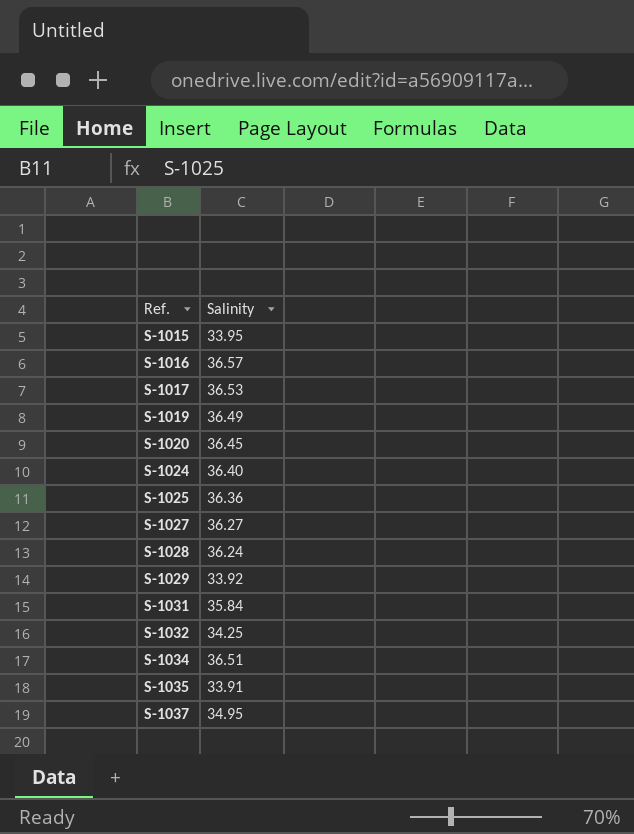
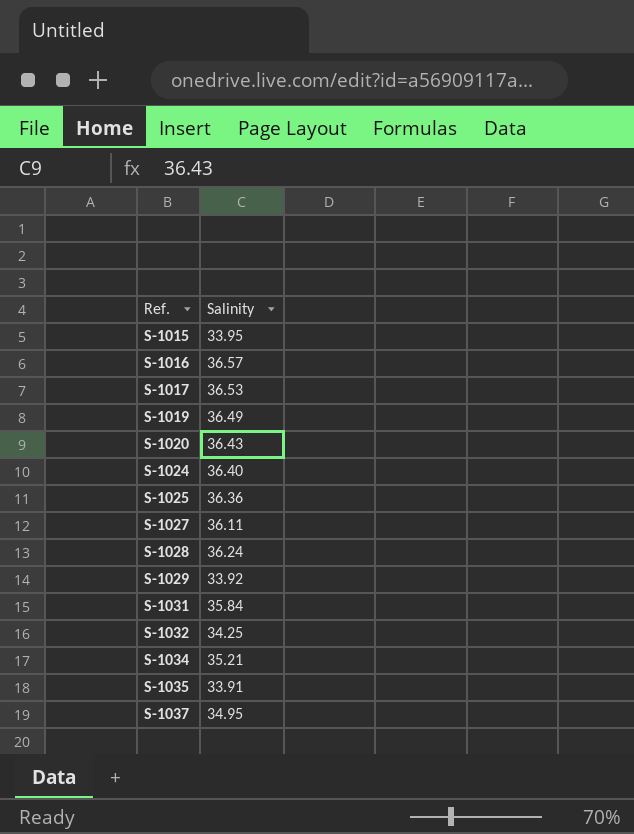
S-1020 | Salinity: 36.45 -> 36.43
S-1027 | Salinity: 36.27 -> 36.11
S-1034 | Salinity: 36.51 -> 35.21

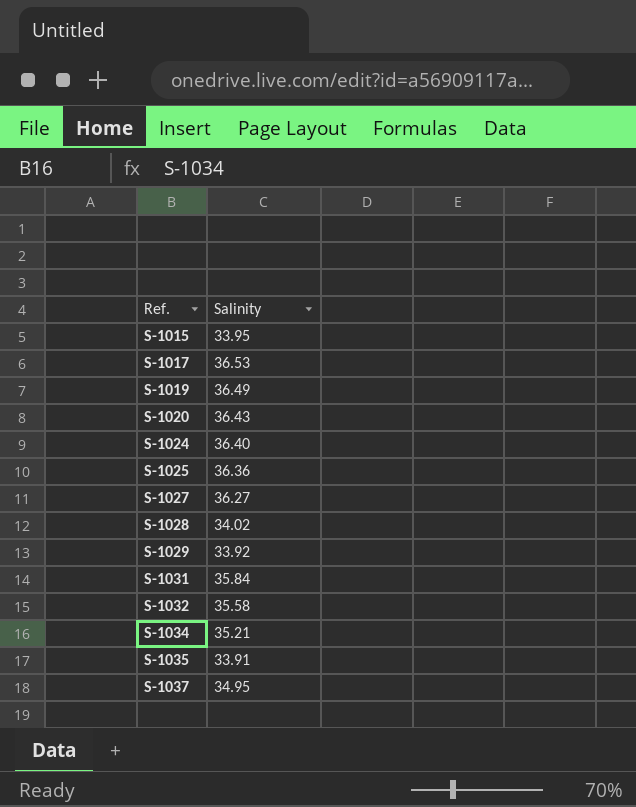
row S-1016: 36.57 -> none
S-1027 | Salinity: 36.11 -> 36.27
S-1028 | Salinity: 36.24 -> 34.02
S-1032 | Salinity: 34.25 -> 35.58

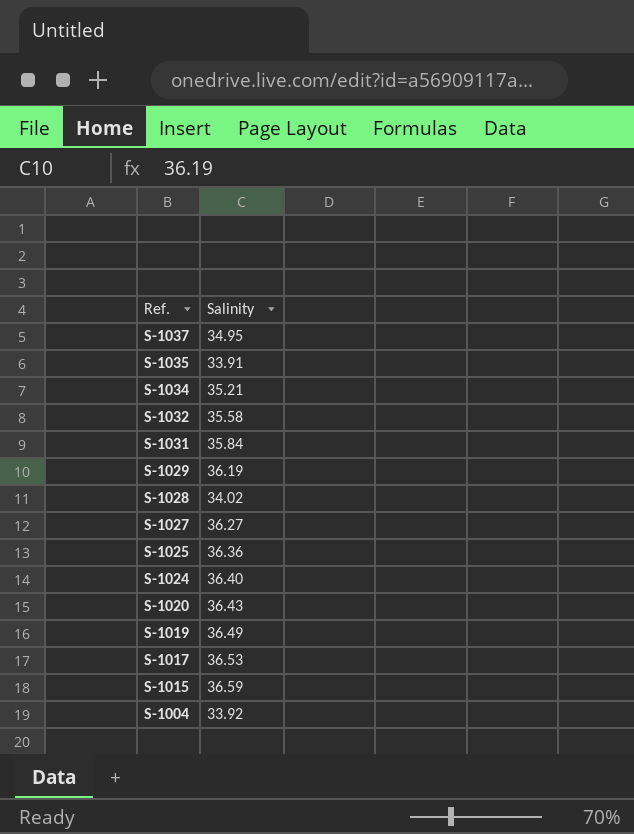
row order: Ref. ascending -> Ref. descending
S-1029 | Salinity: 33.92 -> 36.19
S-1015 | Salinity: 33.95 -> 36.59
row S-1004: none -> 33.92

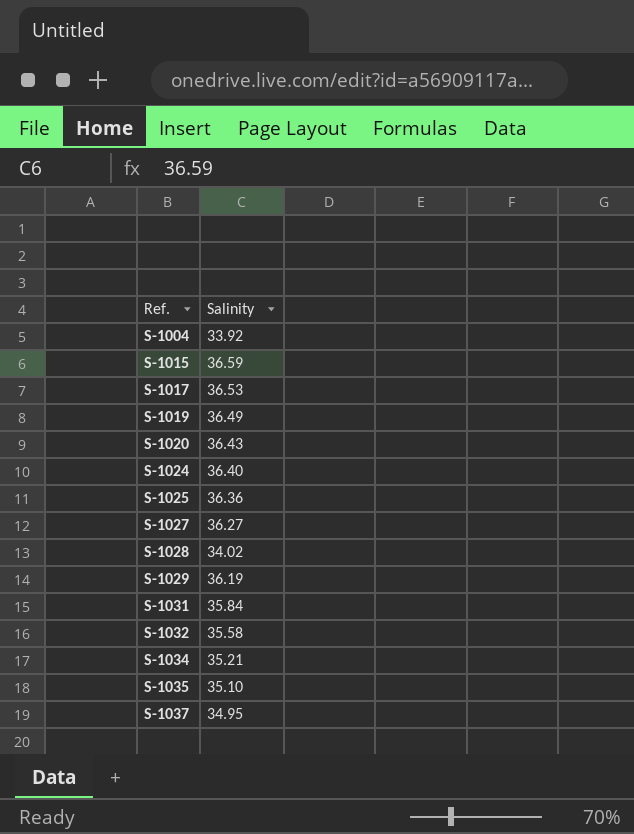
row order: Ref. descending -> Ref. ascending
S-1035 | Salinity: 33.91 -> 35.10

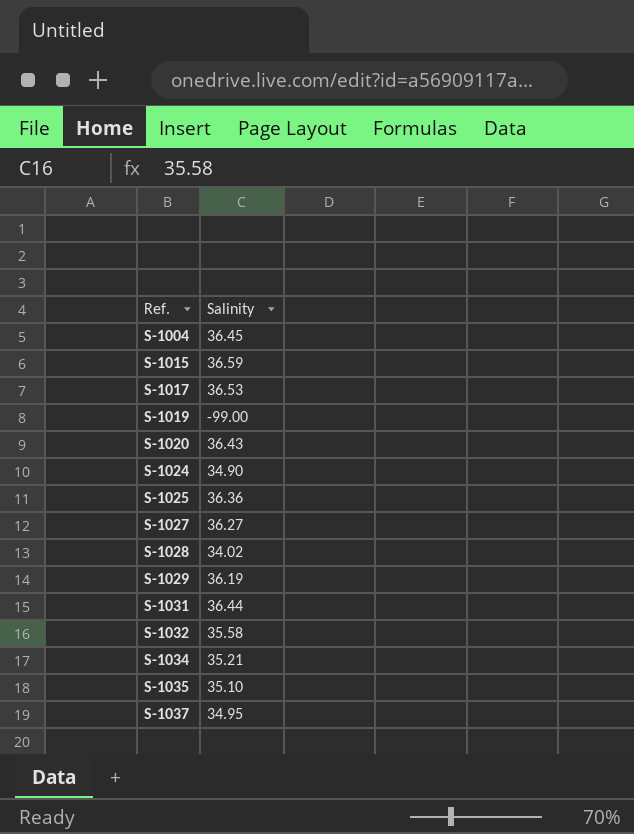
S-1004 | Salinity: 33.92 -> 36.45
S-1019 | Salinity: 36.49 -> -99.00
S-1024 | Salinity: 36.40 -> 34.90
S-1031 | Salinity: 35.84 -> 36.44

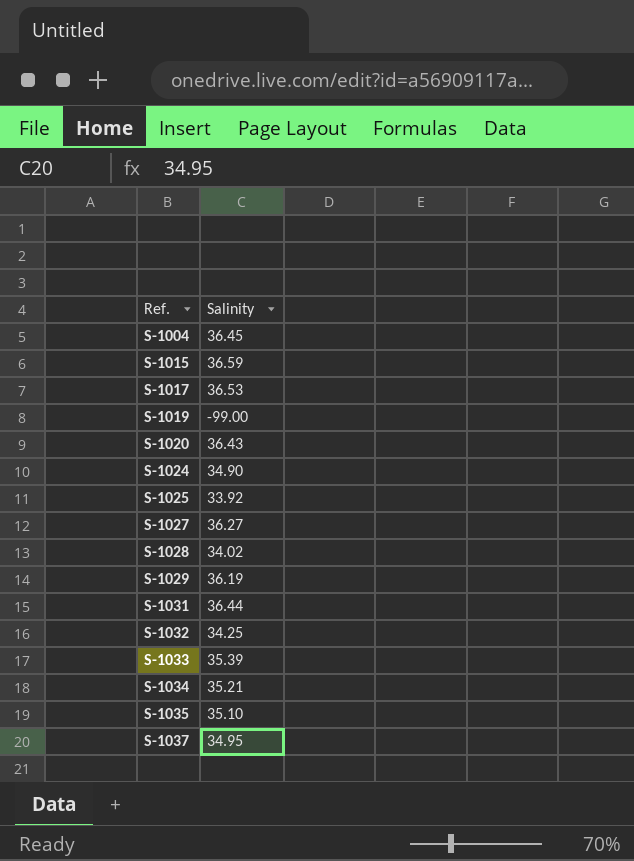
S-1025 | Salinity: 36.36 -> 33.92
S-1032 | Salinity: 35.58 -> 34.25
row S-1033: none -> 35.39

